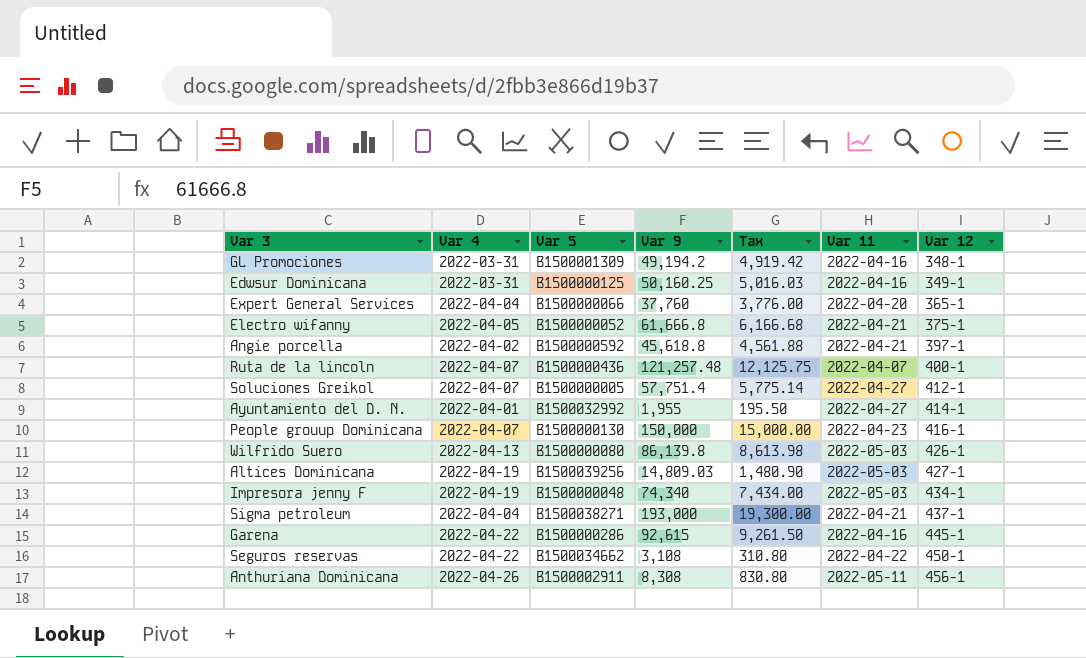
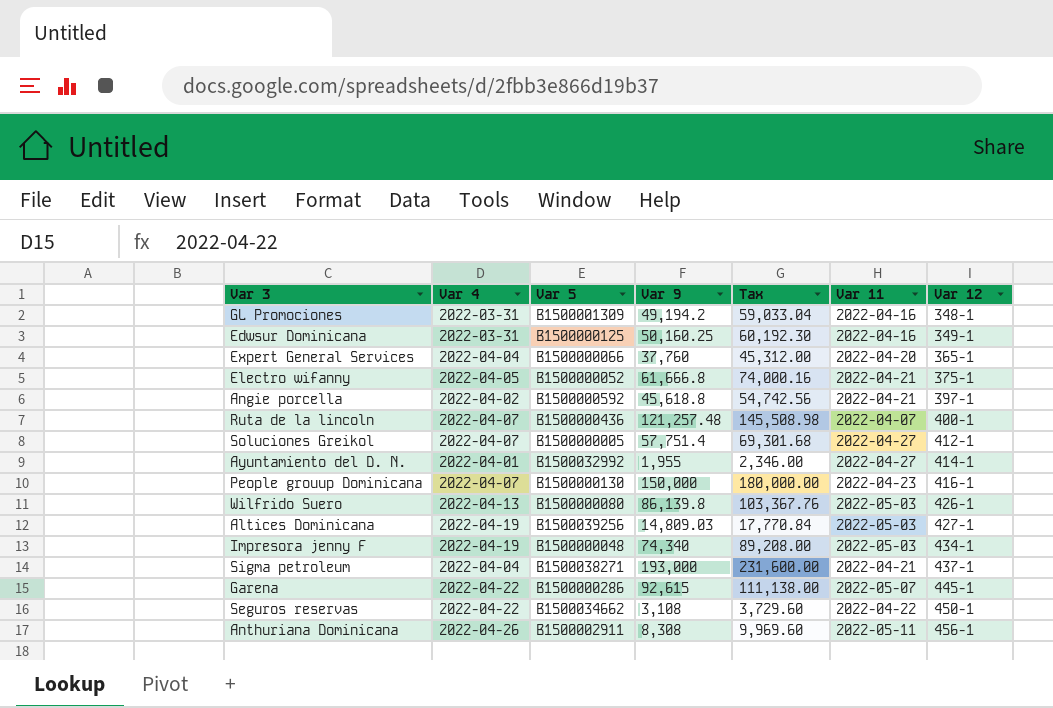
column Tax | formula: [Var 9] * 0.1 -> [Var 9] * 1.2
Garena | Var 11: 2022-04-16 -> 2022-05-07

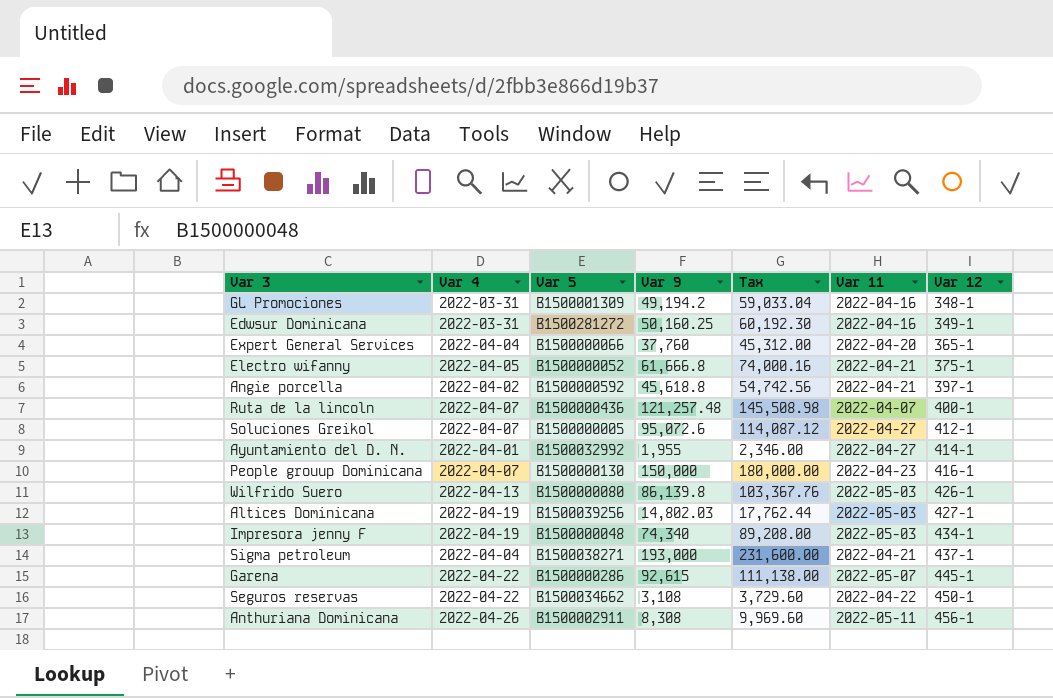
Edwsur Dominicana | Var 5: B1500000125 -> B1500281272
Soluciones Greikol | Var 9: 57,751.4 -> 95,072.6
Soluciones Greikol | Tax: 69,301.68 -> 114,087.12
Altices Dominicana | Var 9: 14,809.03 -> 14,802.03
Altices Dominicana | Tax: 17,770.84 -> 17,762.44

